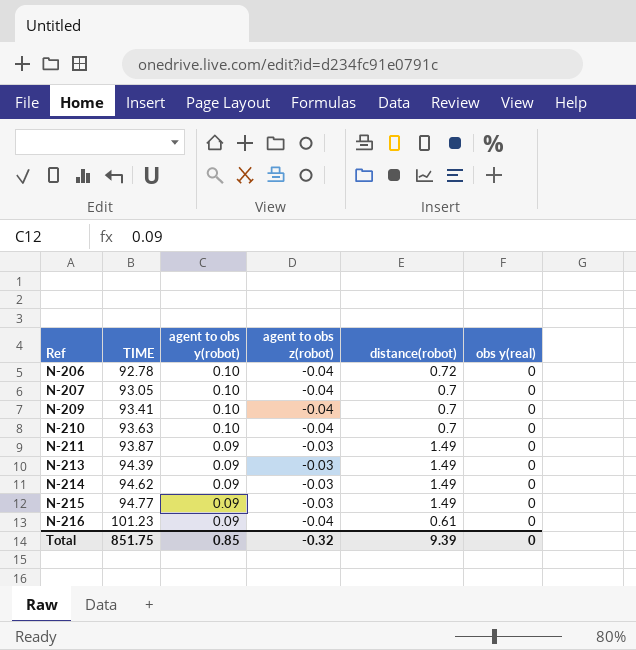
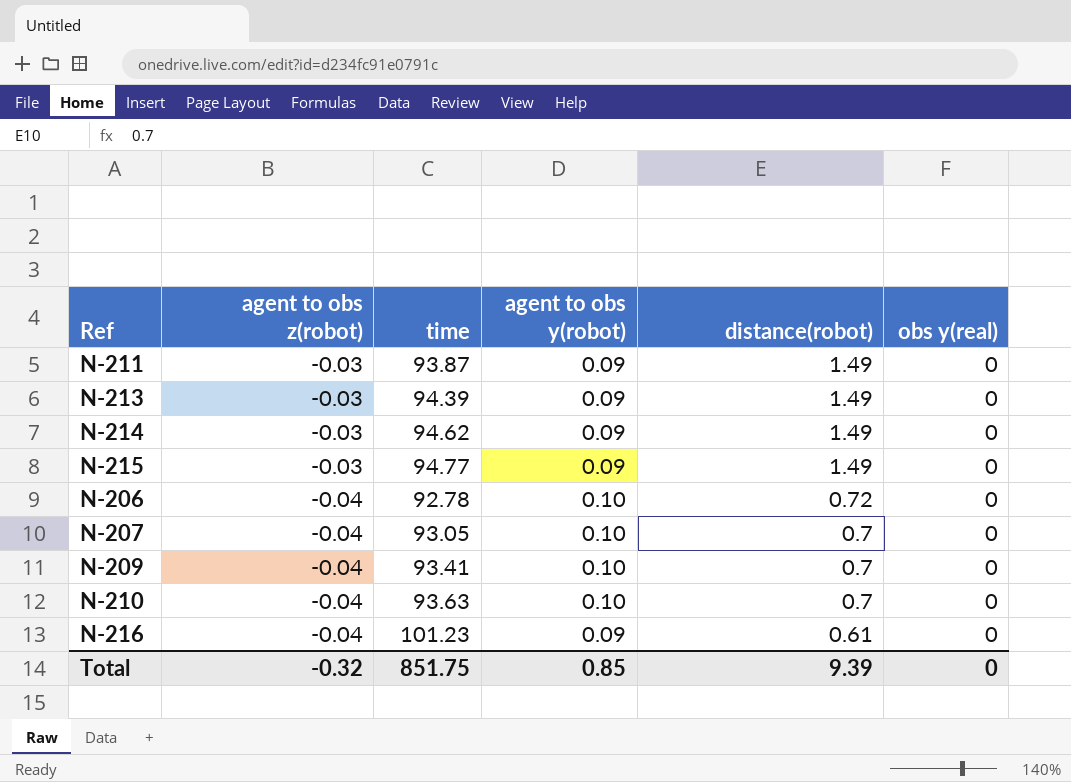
row order: Ref ascending -> agent to obs z(robot) descending
column agent to obs z(robot) | position: 4 -> 2
column name: TIME -> time

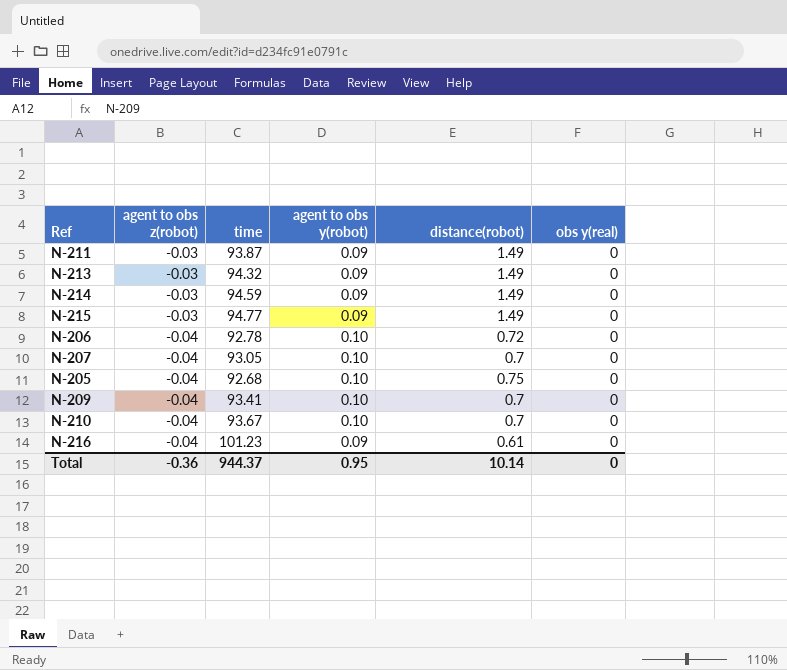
N-213 | time: 94.39 -> 94.32
N-214 | time: 94.62 -> 94.59
row N-205: none -> -0.04 | 92.68 | 0.10 | 0.75 | 0
N-210 | time: 93.63 -> 93.67
Total | agent to obs z(robot): -0.32 -> -0.36
Total | time: 851.75 -> 944.37
Total | agent to obs y(robot): 0.85 -> 0.95
Total | distance(robot): 9.39 -> 10.14

